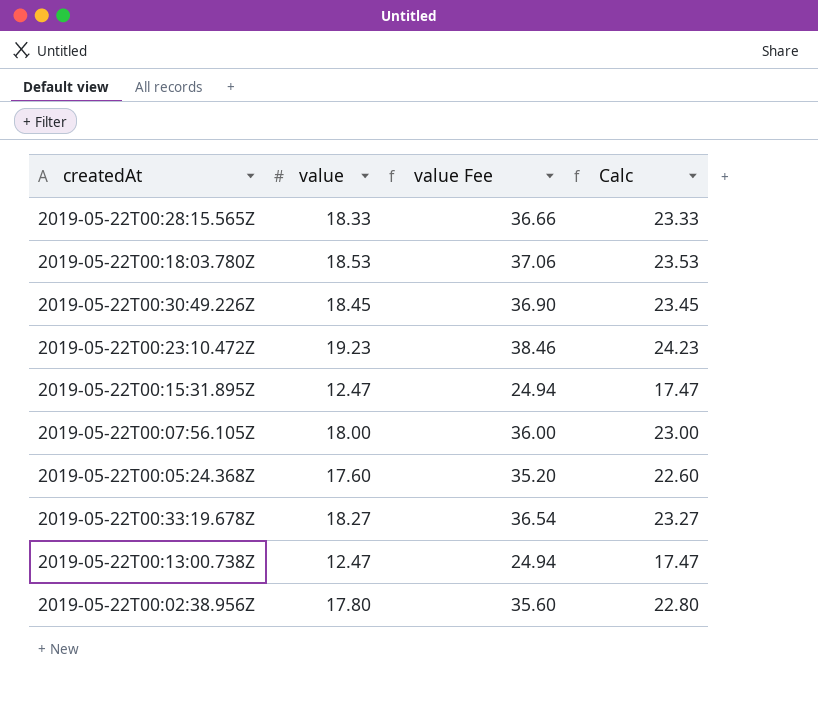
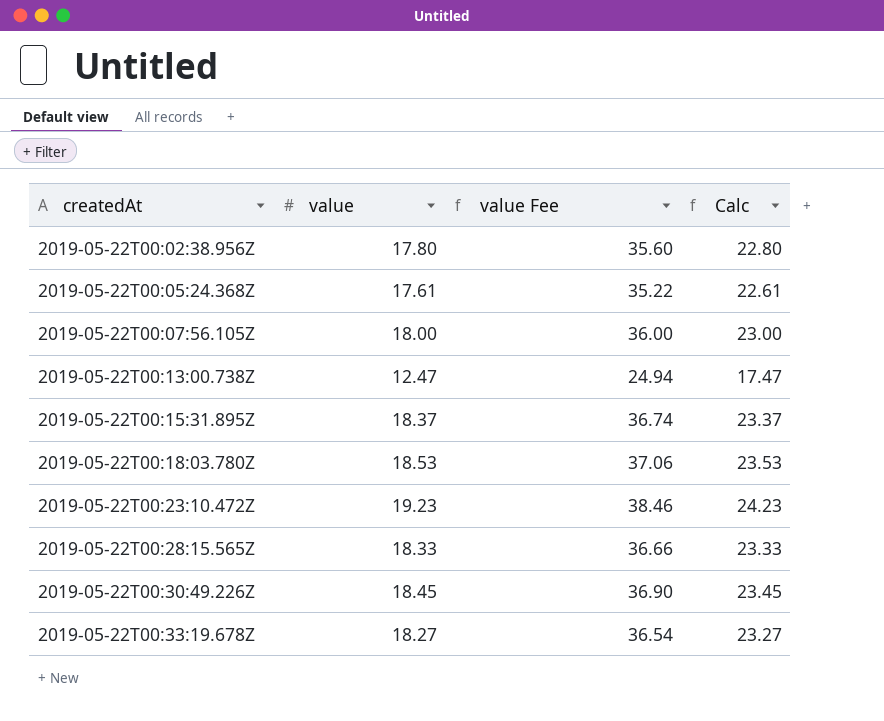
row order: none -> createdAt ascending
2019-05-22T00:05:24.368Z | value: 17.60 -> 17.61
2019-05-22T00:05:24.368Z | value Fee: 35.20 -> 35.22
2019-05-22T00:05:24.368Z | Calc: 22.60 -> 22.61
2019-05-22T00:15:31.895Z | value: 12.47 -> 18.37
2019-05-22T00:15:31.895Z | value Fee: 24.94 -> 36.74
2019-05-22T00:15:31.895Z | Calc: 17.47 -> 23.37

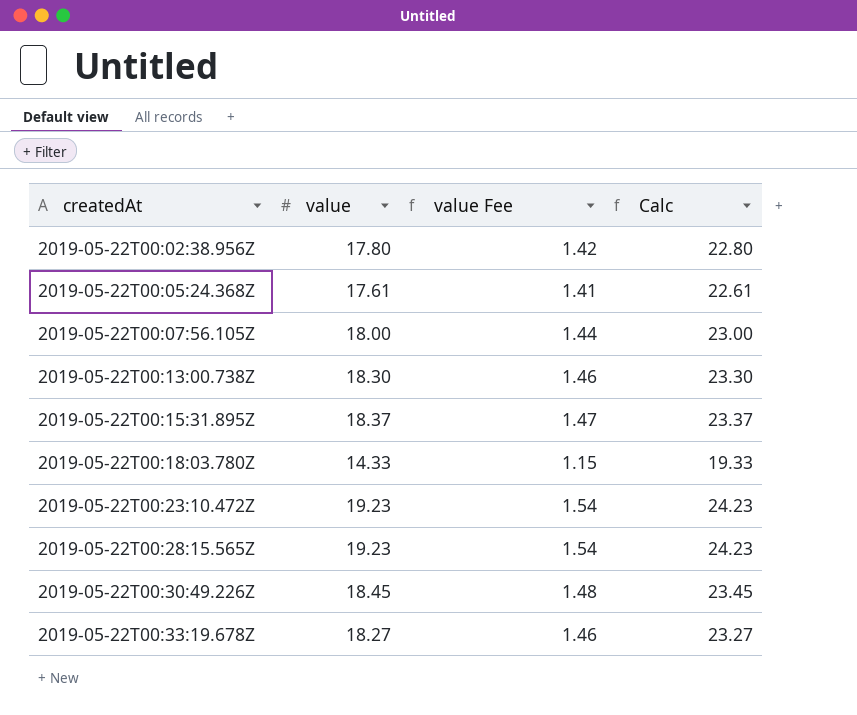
column value Fee | formula: [value] * 2 -> [value] * 0.08
2019-05-22T00:13:00.738Z | value: 12.47 -> 18.30
2019-05-22T00:13:00.738Z | Calc: 17.47 -> 23.30
2019-05-22T00:18:03.780Z | value: 18.53 -> 14.33
2019-05-22T00:18:03.780Z | Calc: 23.53 -> 19.33
2019-05-22T00:28:15.565Z | value: 18.33 -> 19.23
2019-05-22T00:28:15.565Z | Calc: 23.33 -> 24.23

